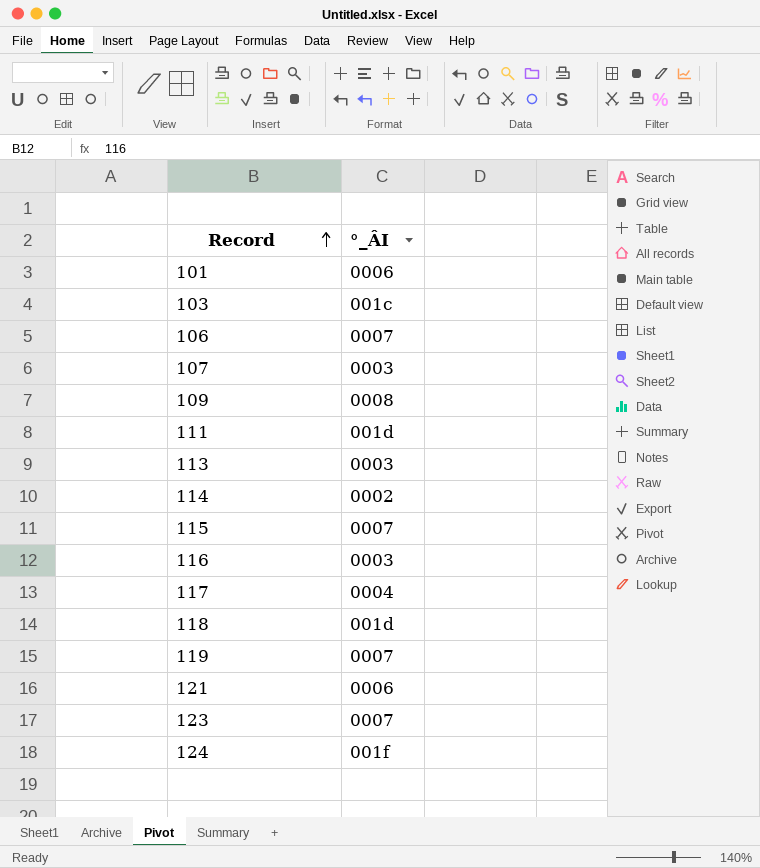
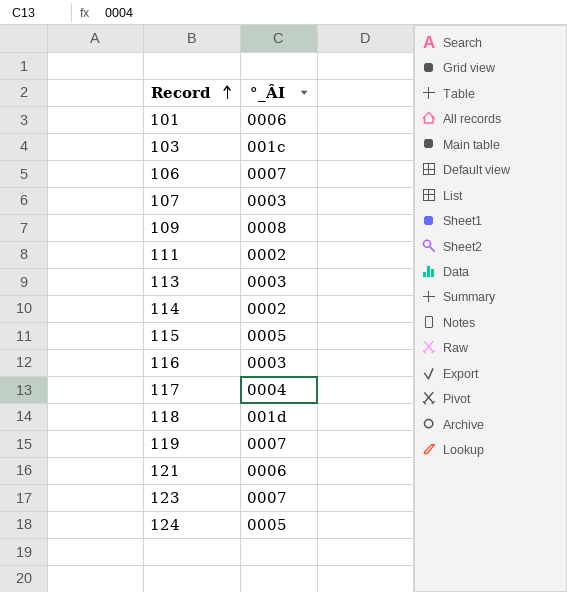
111 | °_ÂI: 001d -> 0002
115 | °_ÂI: 0007 -> 0005
124 | °_ÂI: 001f -> 0005

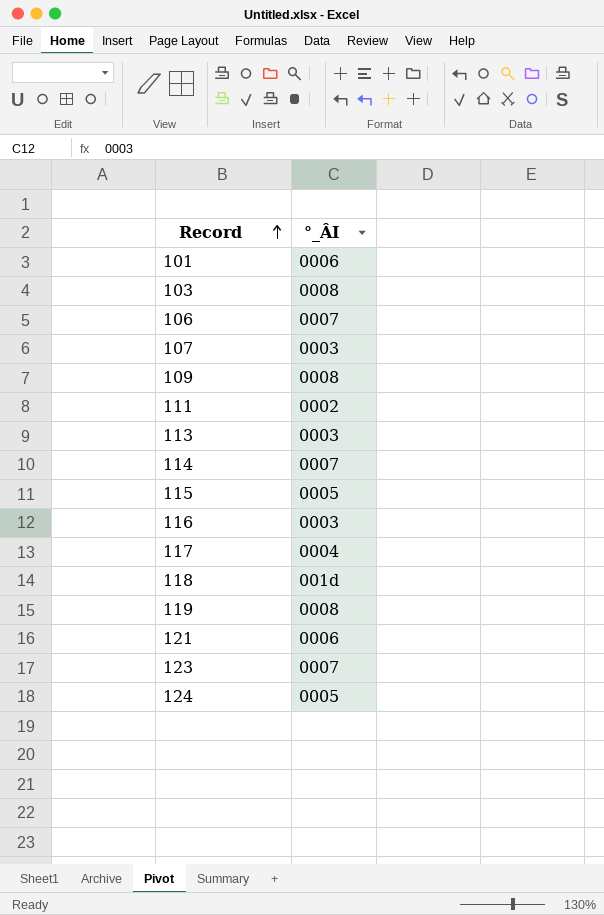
103 | °_ÂI: 001c -> 0008
114 | °_ÂI: 0002 -> 0007
119 | °_ÂI: 0007 -> 0008

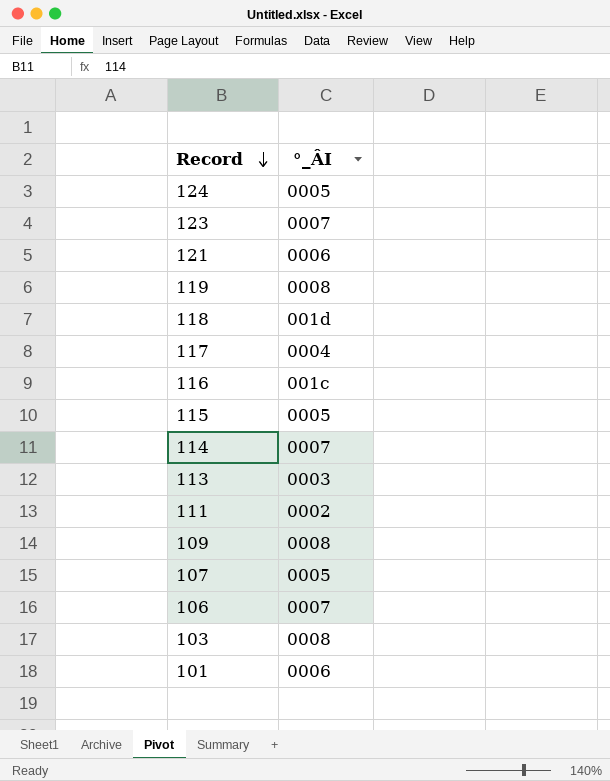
row order: Record ascending -> Record descending
116 | °_ÂI: 0003 -> 001c
107 | °_ÂI: 0003 -> 0005

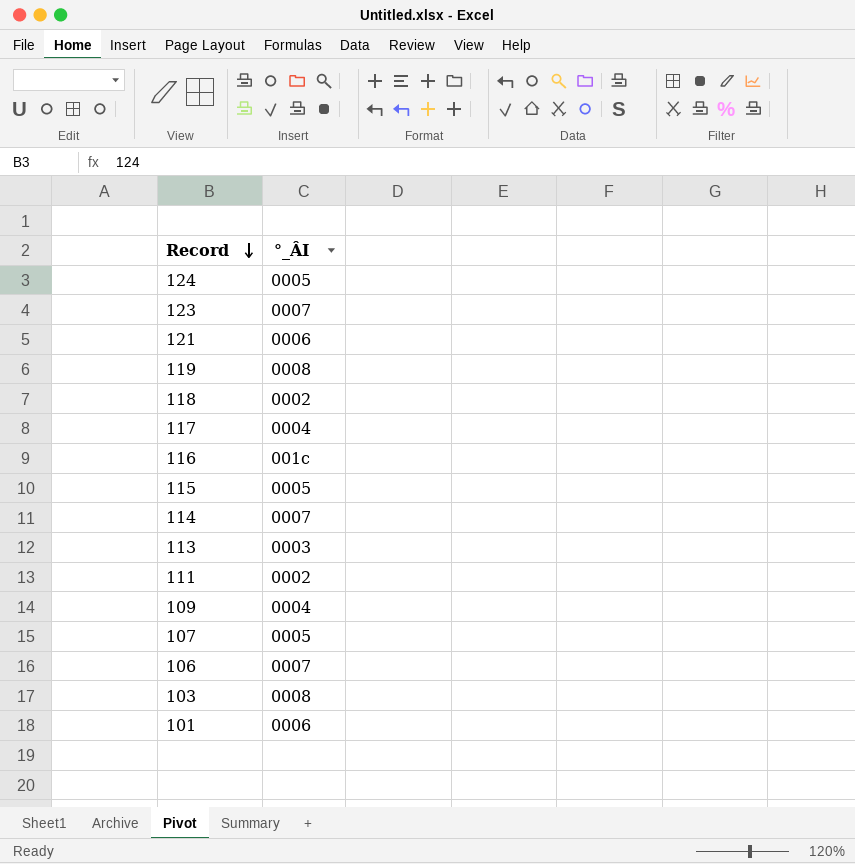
118 | °_ÂI: 001d -> 0002
109 | °_ÂI: 0008 -> 0004

